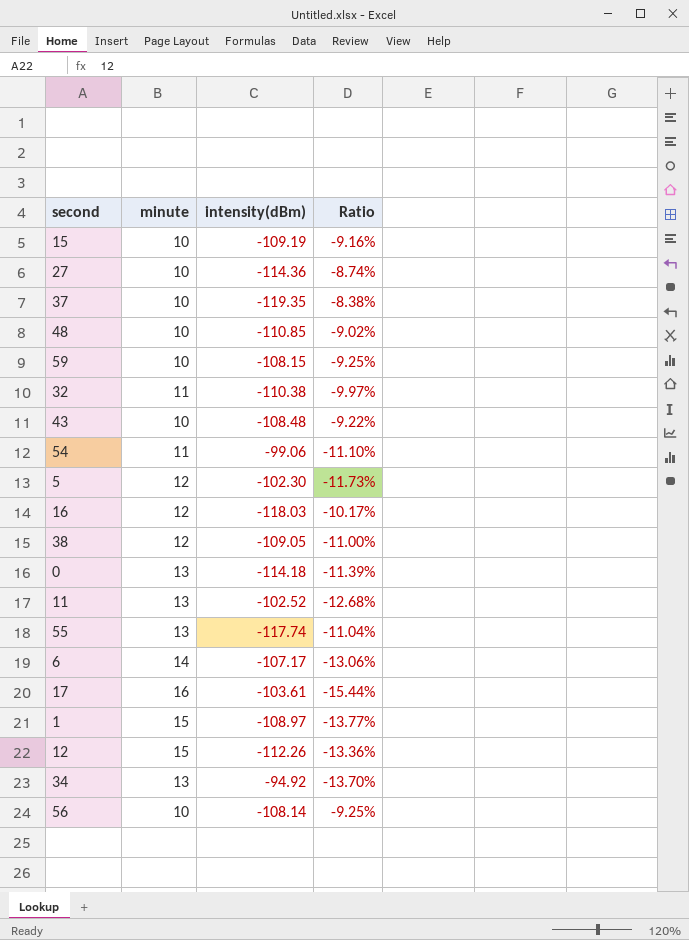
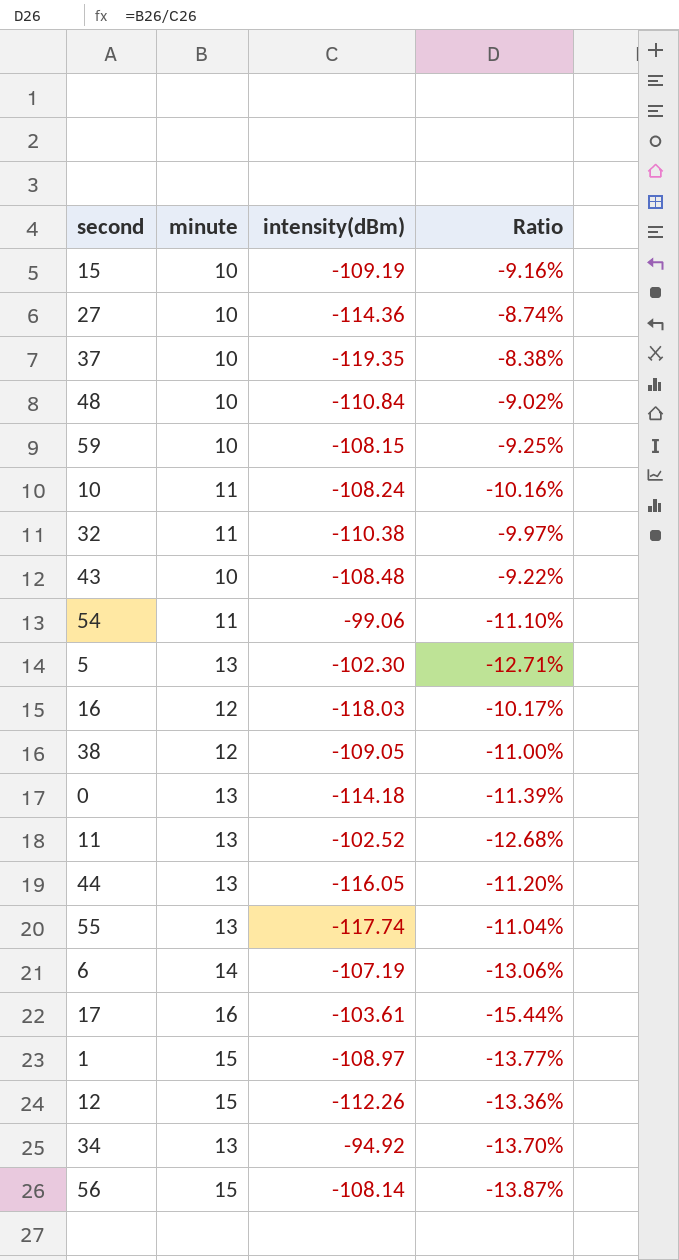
48 | intensity(dBm): -110.85 -> -110.84
row 10: none -> 11 | -108.24 | -10.16%
5 | minute: 12 -> 13
5 | Ratio: -11.73% -> -12.71%
row 44: none -> 13 | -116.05 | -11.20%
6 | intensity(dBm): -107.17 -> -107.19
56 | minute: 10 -> 15
56 | Ratio: -9.25% -> -13.87%

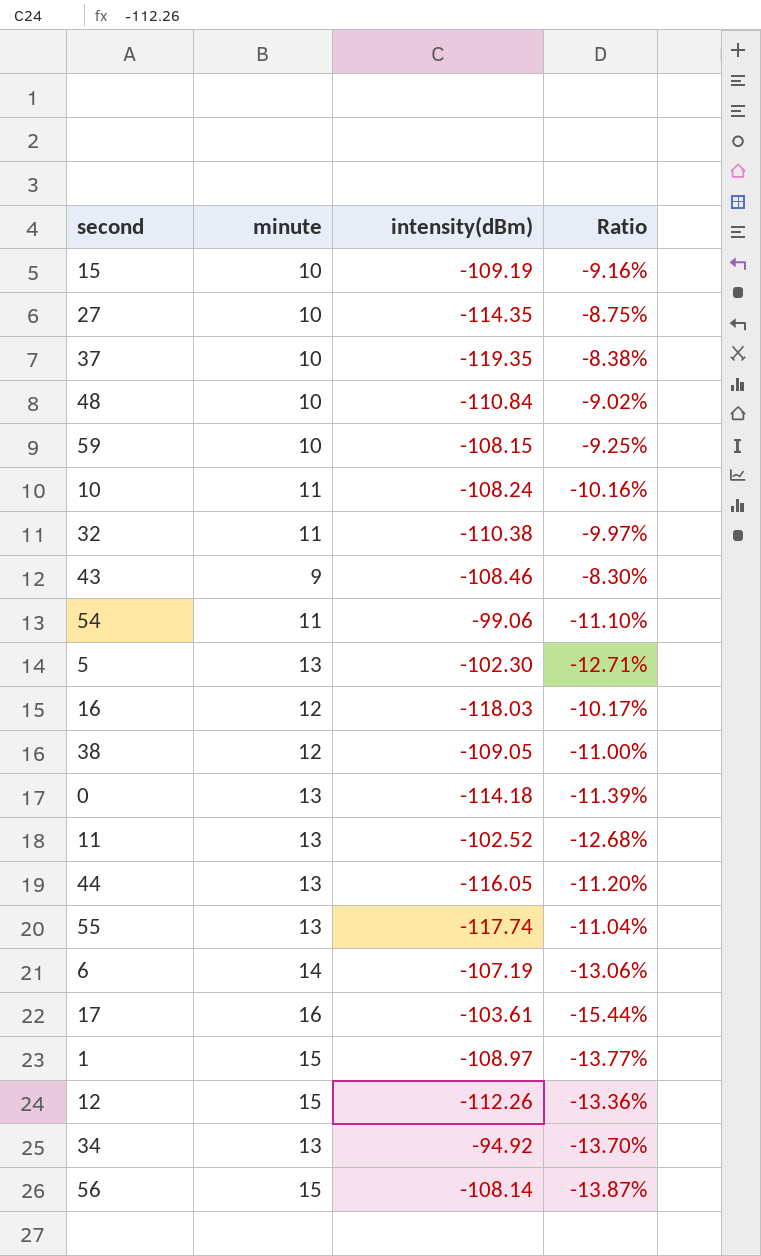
27 | intensity(dBm): -114.36 -> -114.35
27 | Ratio: -8.74% -> -8.75%
43 | minute: 10 -> 9
43 | intensity(dBm): -108.48 -> -108.46
43 | Ratio: -9.22% -> -8.30%

